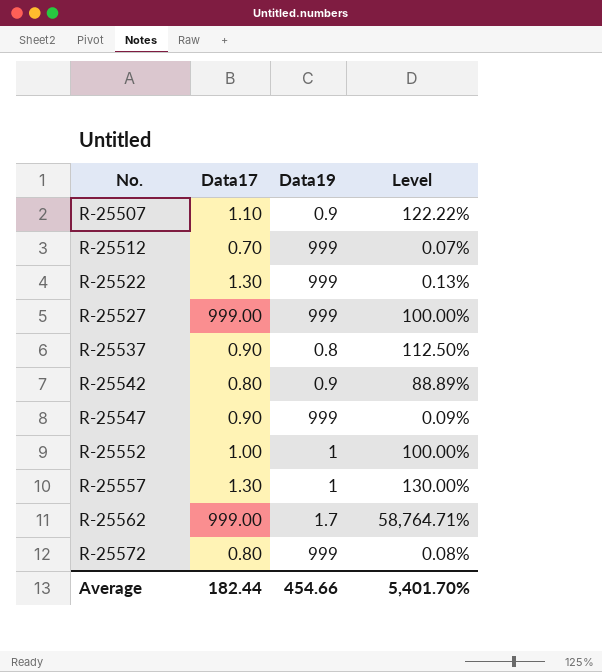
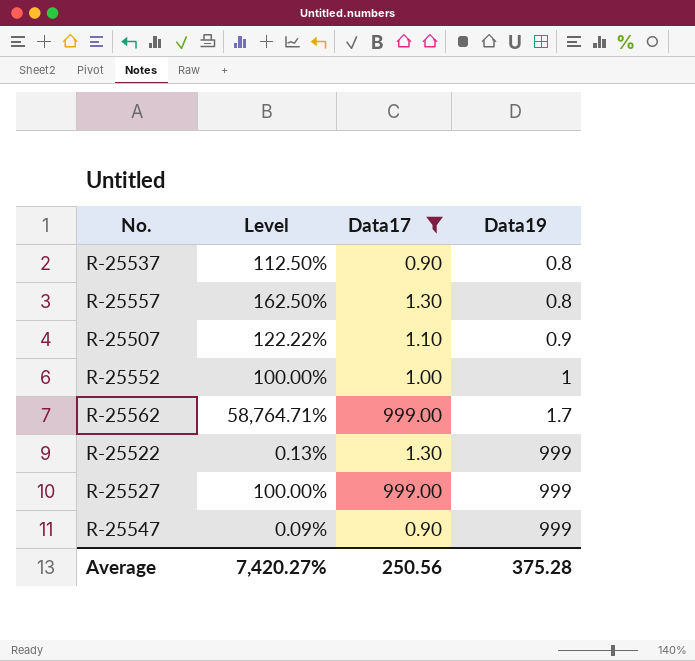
filter: none -> Data17 >= 0.90
row order: No. ascending -> Data19 ascending
column Level | position: 4 -> 2
R-25557 | Level: 130.00% -> 162.50%
R-25557 | Data19: 1 -> 0.8
Average | Level: 5,401.70% -> 7,420.27%
Average | Data17: 182.44 -> 250.56
Average | Data19: 454.66 -> 375.28

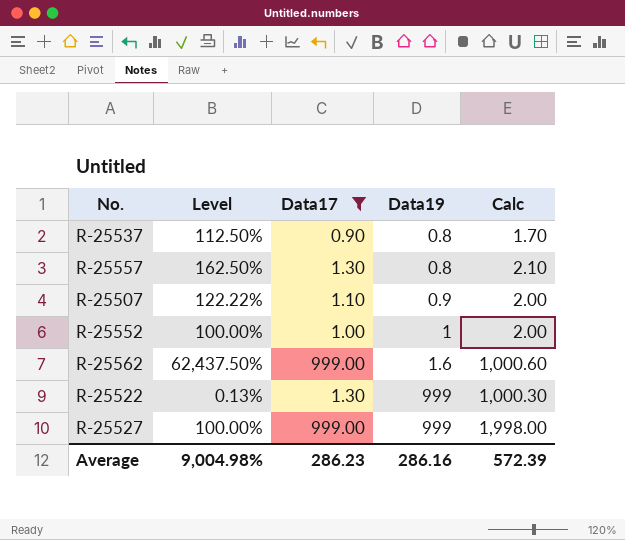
column Calc | formula: none -> [Data17] + [Data19]
row R-25547: 0.09% | 0.90 | 999 -> none
R-25562 | Level: 58,764.71% -> 62,437.50%
R-25562 | Data19: 1.7 -> 1.6
Average | Level: 7,420.27% -> 9,004.98%
Average | Data17: 250.56 -> 286.23
Average | Data19: 375.28 -> 286.16

